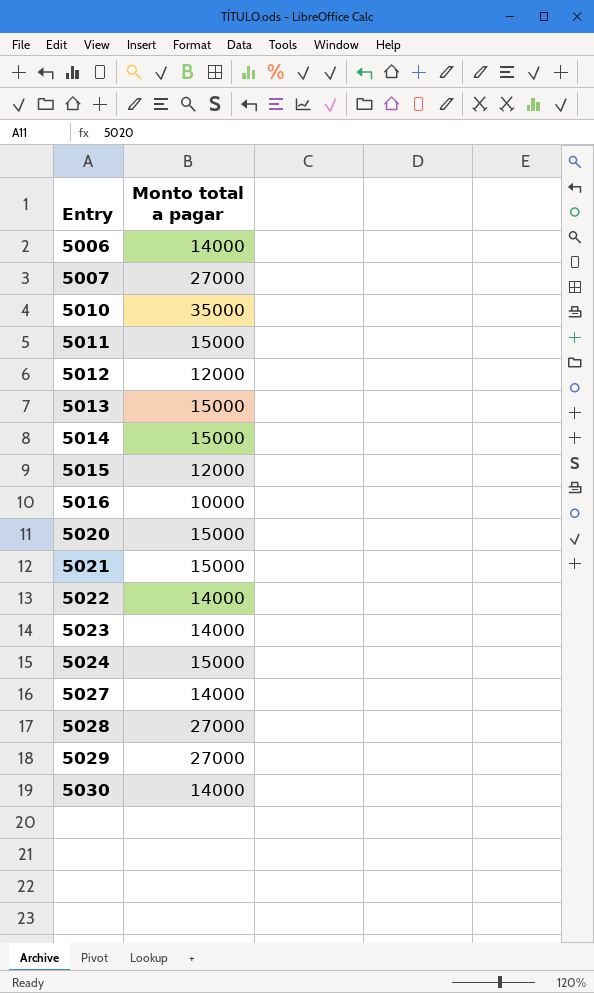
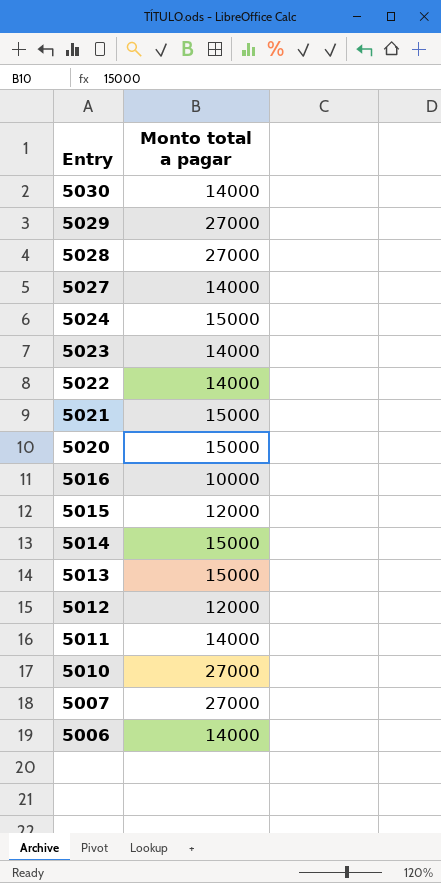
row order: Entry ascending -> Entry descending
5011 | Monto total a pagar: 15000 -> 14000
5010 | Monto total a pagar: 35000 -> 27000

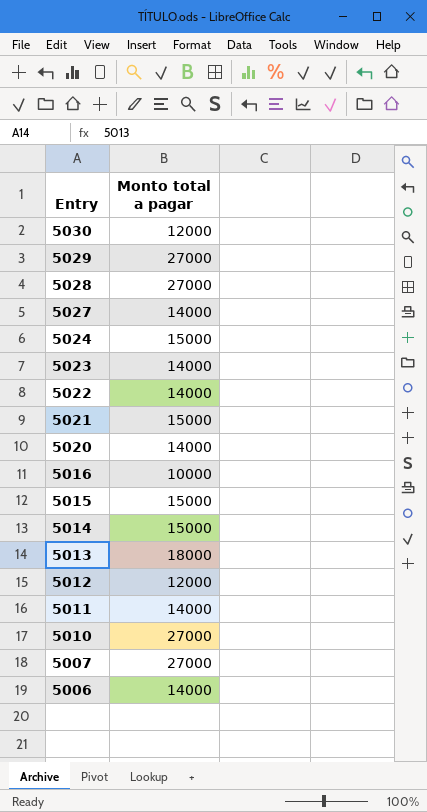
5030 | Monto total a pagar: 14000 -> 12000
5020 | Monto total a pagar: 15000 -> 14000
5015 | Monto total a pagar: 12000 -> 15000
5013 | Monto total a pagar: 15000 -> 18000

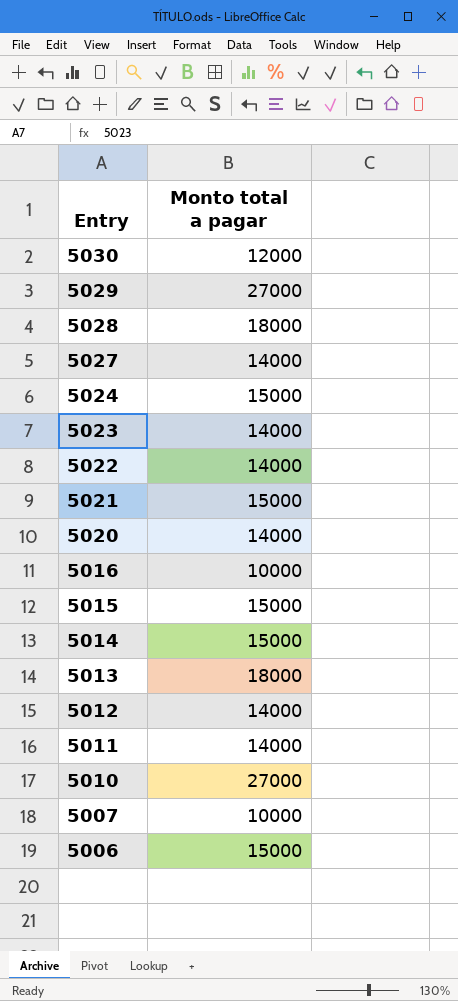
5028 | Monto total a pagar: 27000 -> 18000
5012 | Monto total a pagar: 12000 -> 14000
5007 | Monto total a pagar: 27000 -> 10000
5006 | Monto total a pagar: 14000 -> 15000

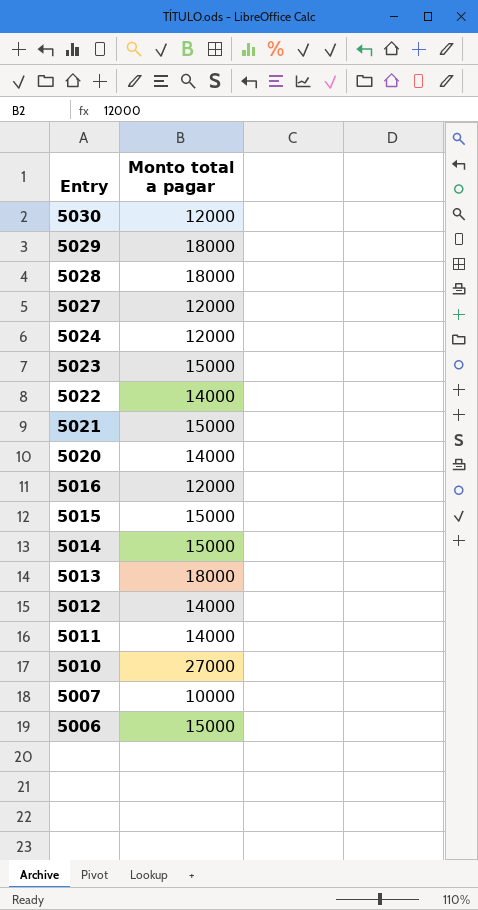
5029 | Monto total a pagar: 27000 -> 18000
5027 | Monto total a pagar: 14000 -> 12000
5024 | Monto total a pagar: 15000 -> 12000
5023 | Monto total a pagar: 14000 -> 15000
5016 | Monto total a pagar: 10000 -> 12000

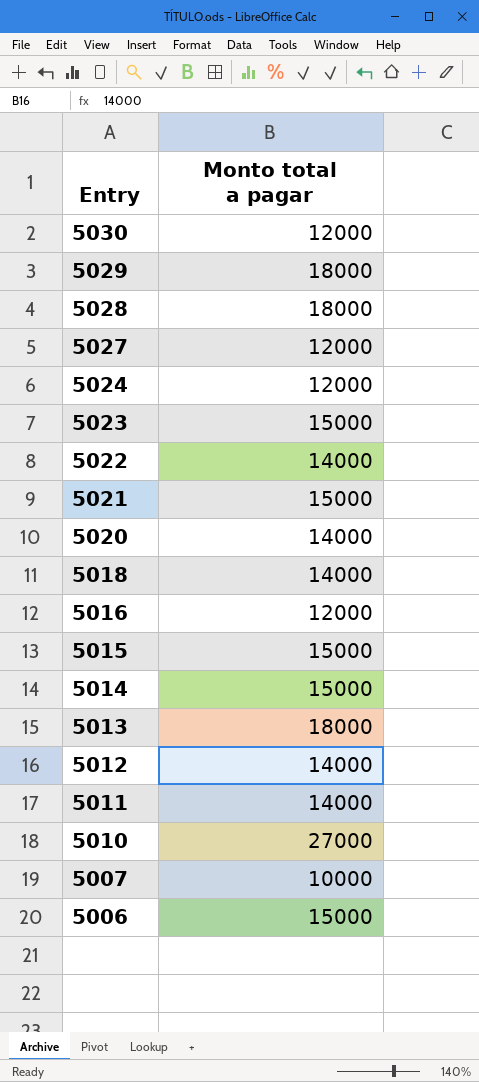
row 5018: none -> 14000

